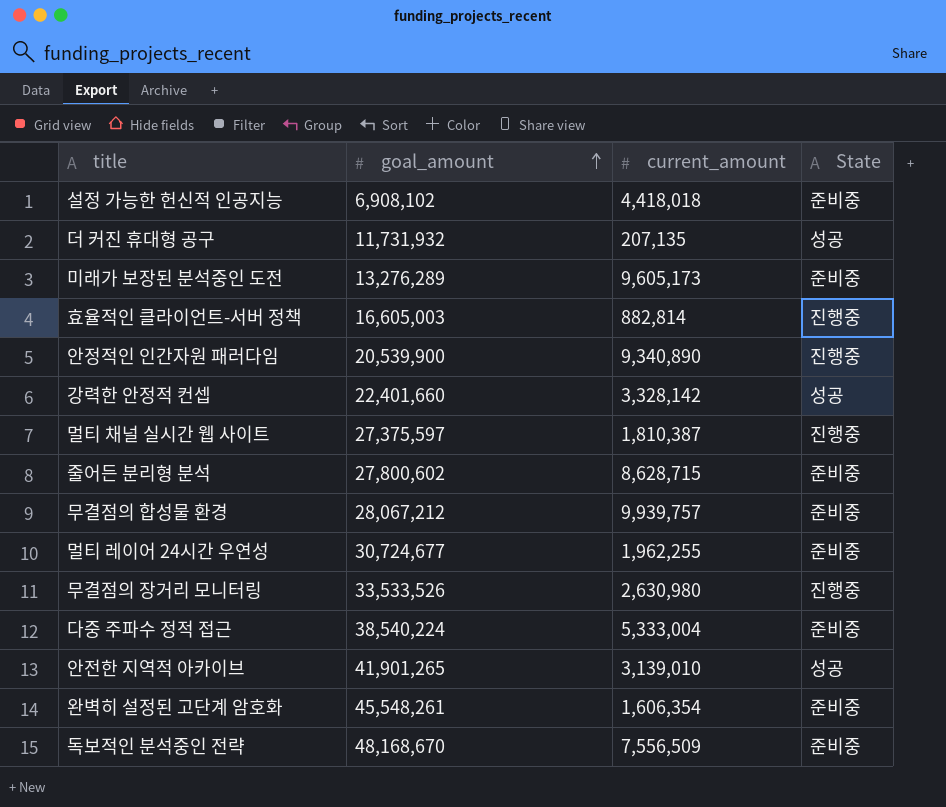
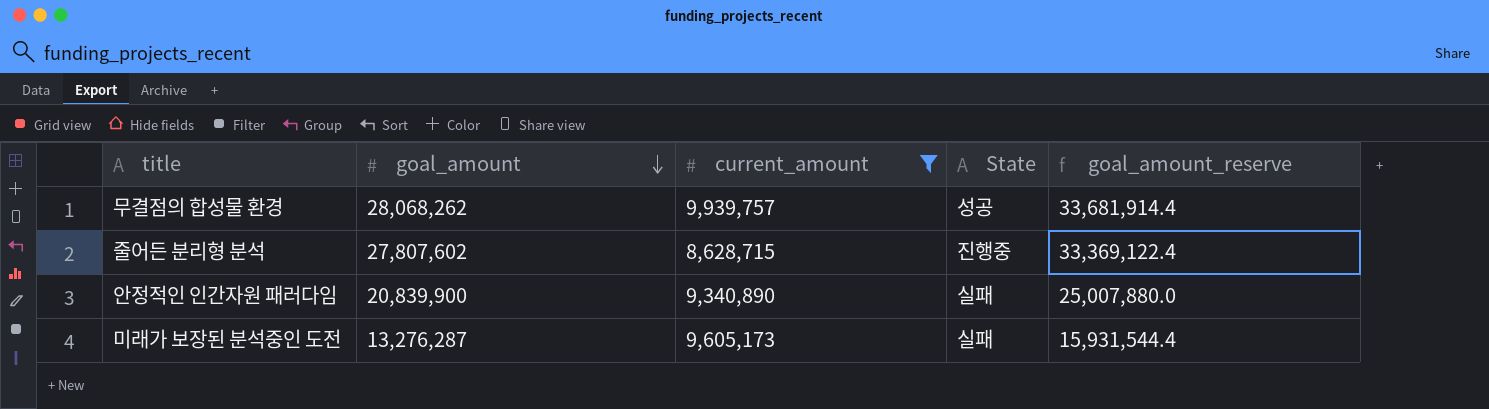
filter: none -> current_amount >= 8,628,715
row order: goal_amount ascending -> goal_amount descending
column goal_amount_reserve | formula: none -> [goal_amount] * 1.2
무결점의 합성물 환경 | goal_amount: 28,067,212 -> 28,068,262
무결점의 합성물 환경 | State: 준비중 -> 성공
줄어든 분리형 분석 | goal_amount: 27,800,602 -> 27,807,602
줄어든 분리형 분석 | State: 준비중 -> 진행중
안정적인 인간자원 패러다임 | goal_amount: 20,539,900 -> 20,839,900
안정적인 인간자원 패러다임 | State: 진행중 -> 실패
미래가 보장된 분석중인 도전 | goal_amount: 13,276,289 -> 13,276,287
미래가 보장된 분석중인 도전 | State: 준비중 -> 실패

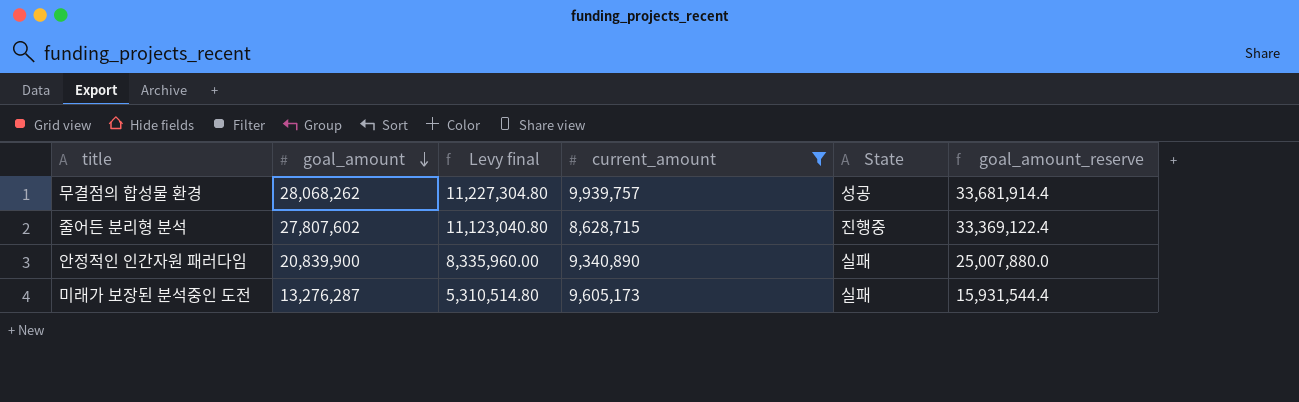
column Levy final | formula: none -> [goal_amount] * 0.4

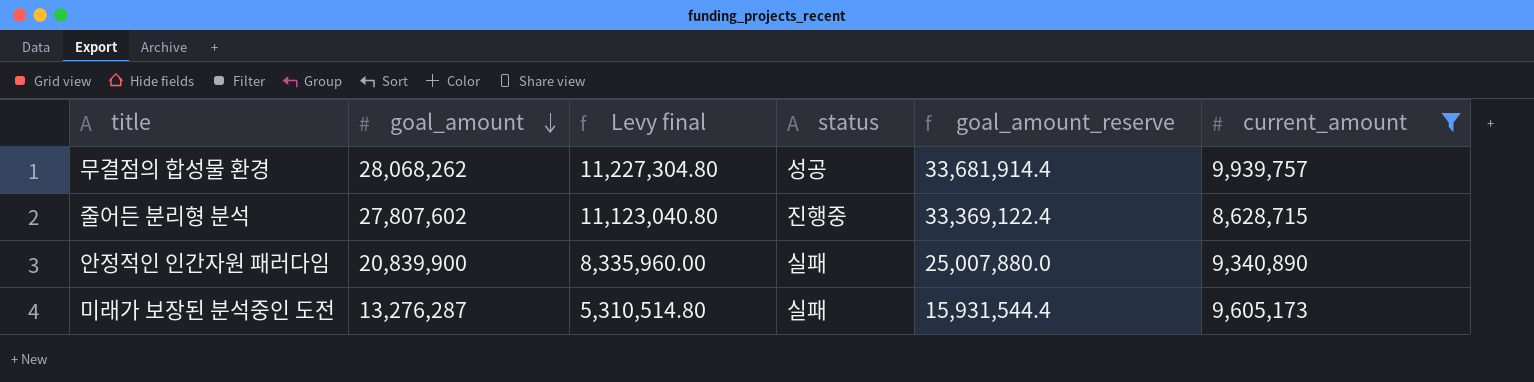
column name: State -> status
column current_amount | position: 4 -> 6

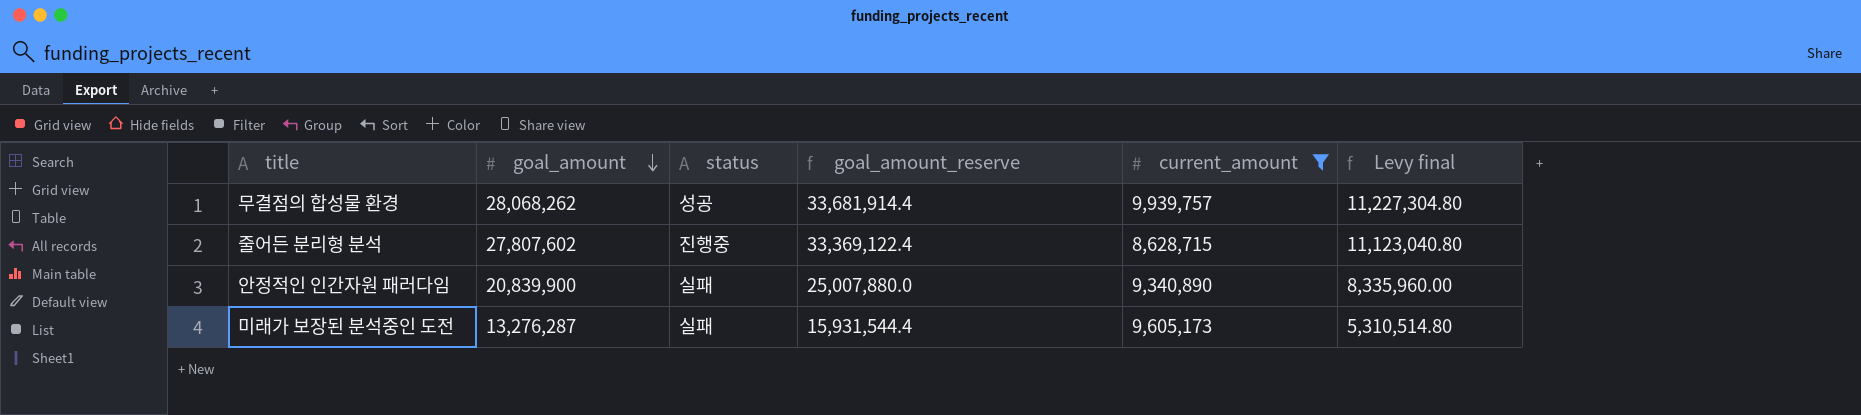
column Levy final | position: 3 -> 6

